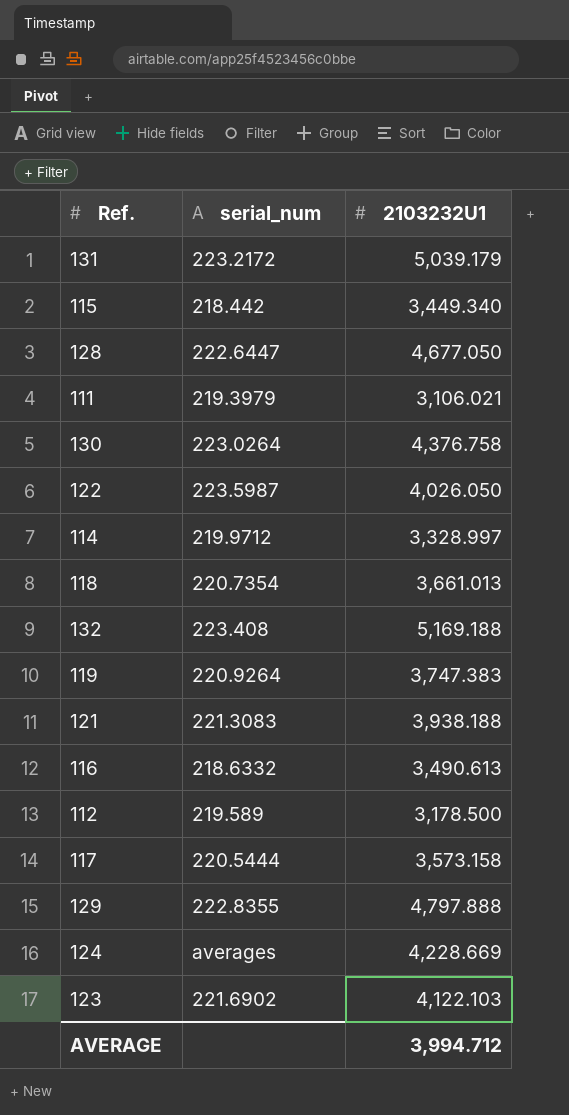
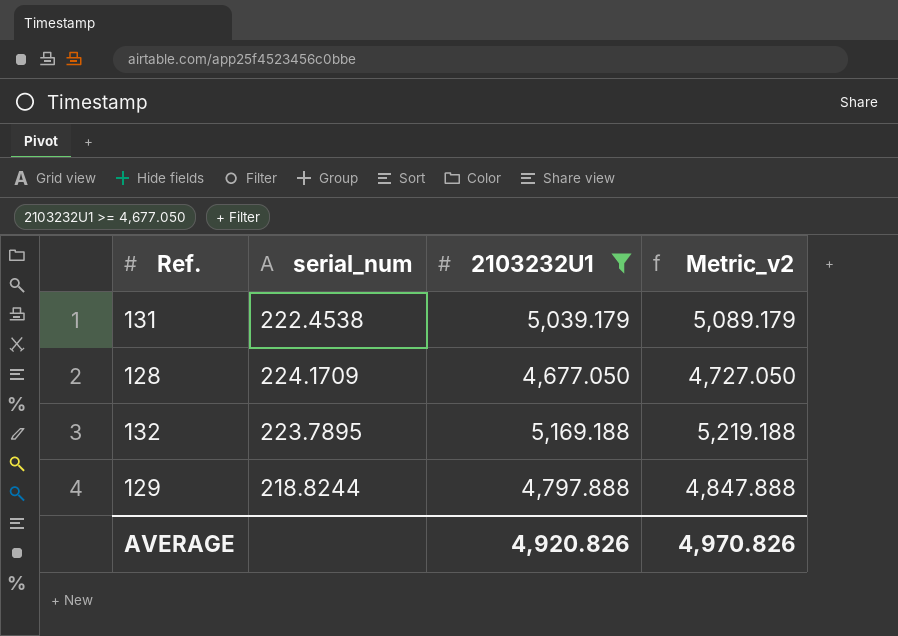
filter: none -> 2103232U1 >= 4,677.050
column Metric_v2 | formula: none -> [2103232U1] + 50
131 | serial_num: 223.2172 -> 222.4538
128 | serial_num: 222.6447 -> 224.1709
132 | serial_num: 223.408 -> 223.7895
129 | serial_num: 222.8355 -> 218.8244
AVERAGE | 2103232U1: 3,994.712 -> 4,920.826

